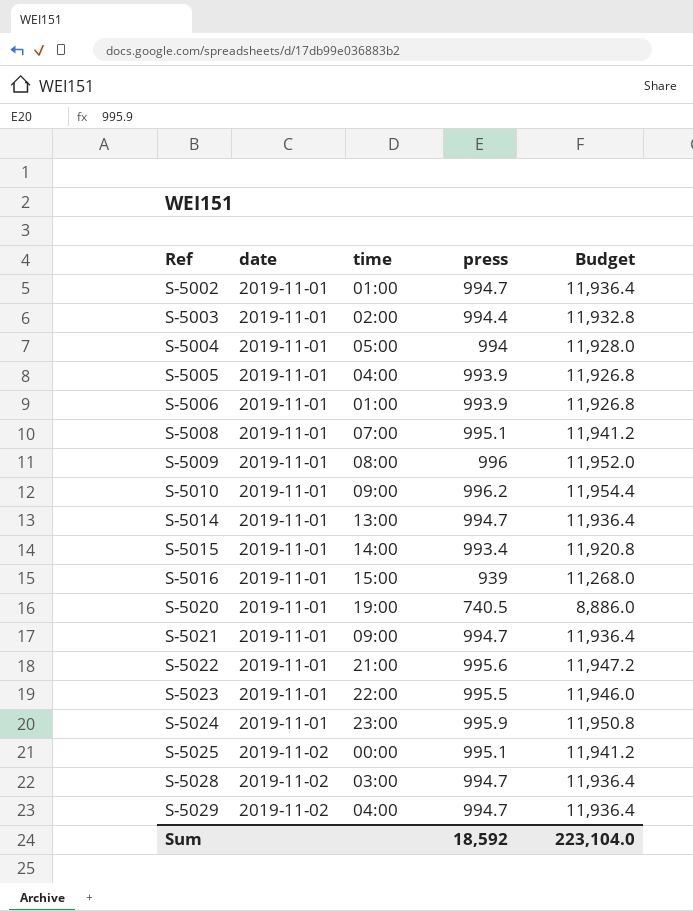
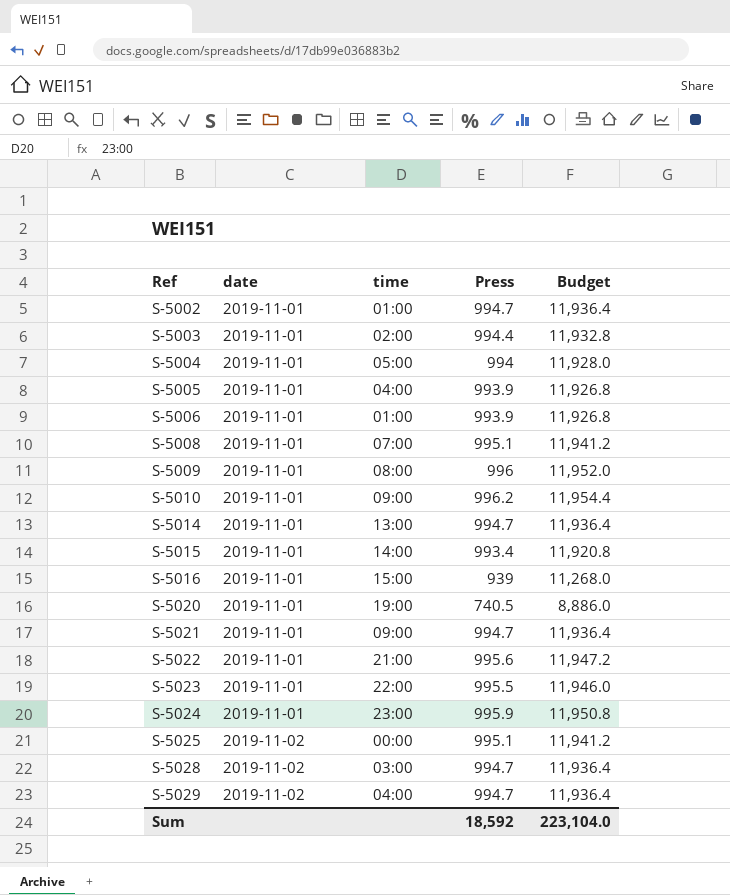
column name: press -> Press

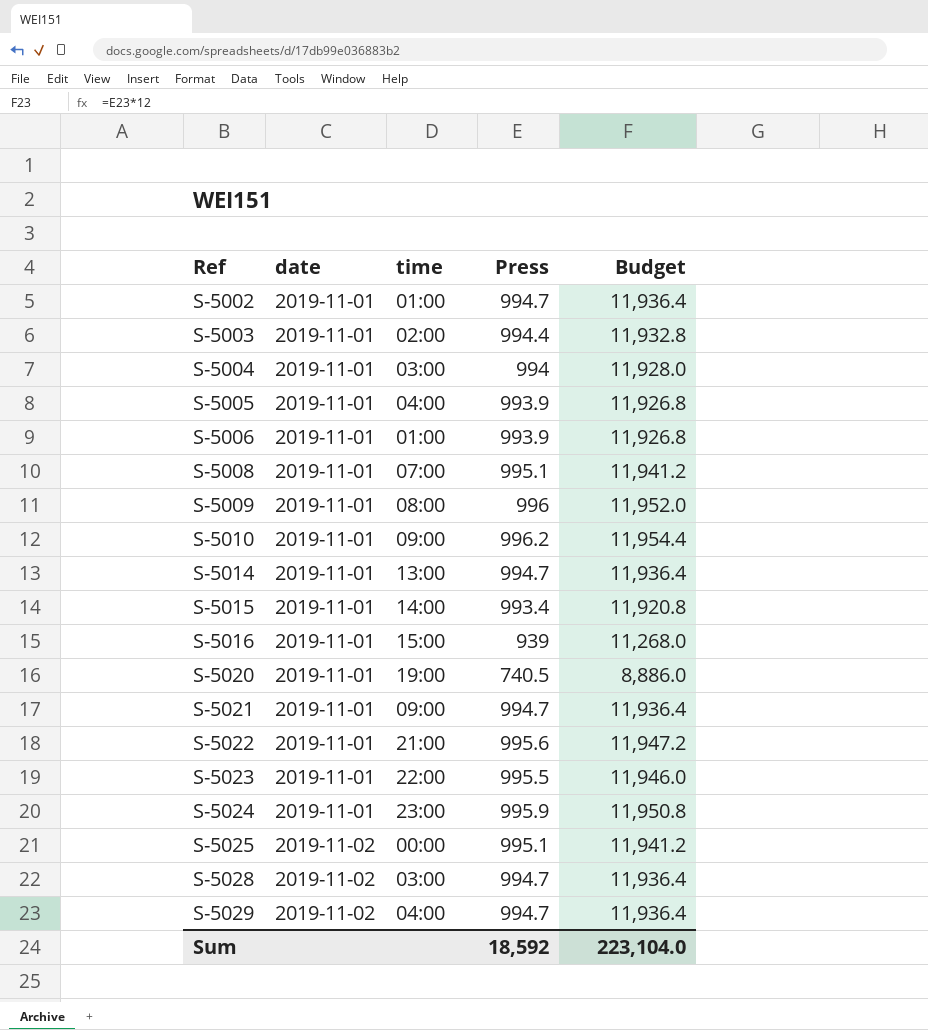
S-5004 | time: 05:00 -> 03:00

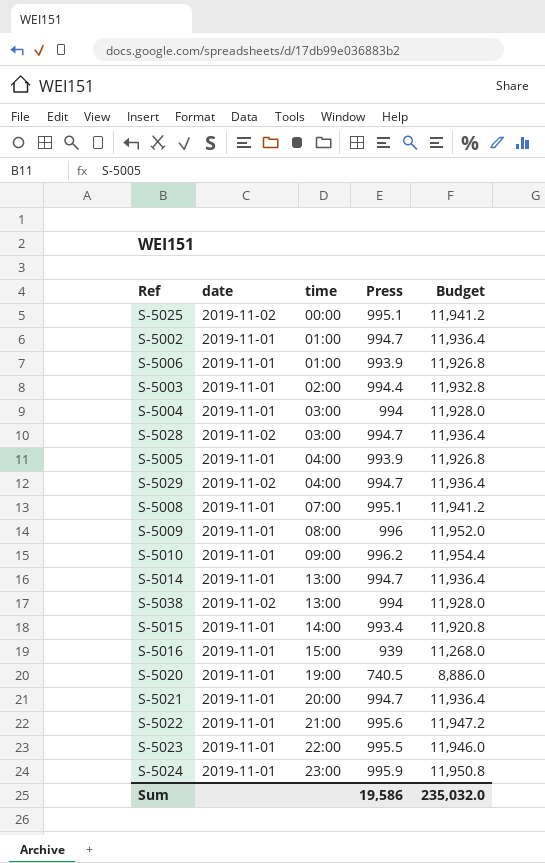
row order: Ref ascending -> time ascending
row S-5038: none -> 2019-11-02 | 13:00 | 994 | 11,928.0
S-5021 | time: 09:00 -> 20:00
Sum | Press: 18,592 -> 19,586
Sum | Budget: 223,104.0 -> 235,032.0

